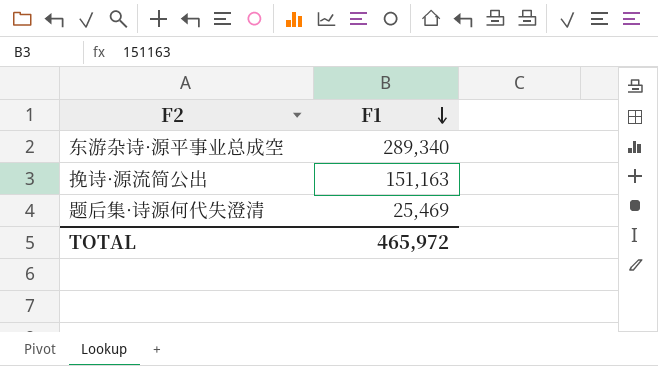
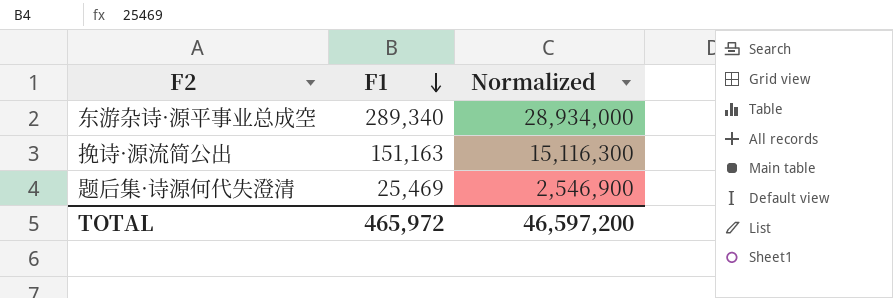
column Normalized | formula: none -> [F1] * 100

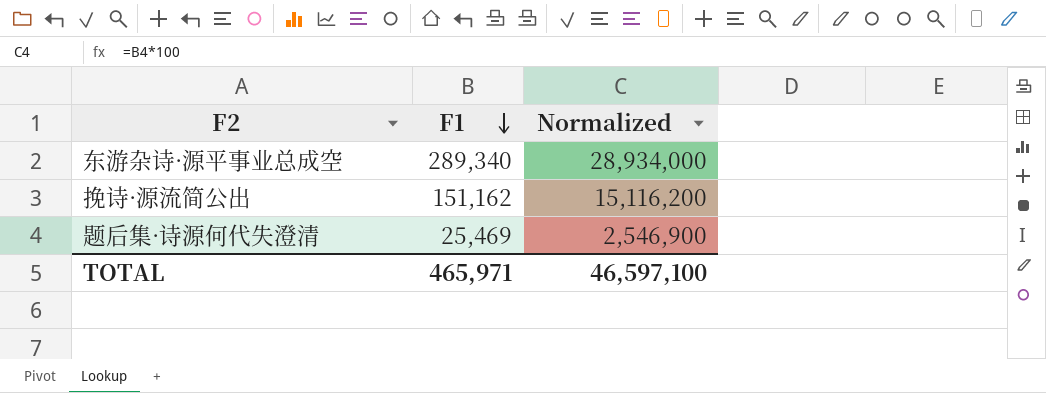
挽诗·源流简公出 | F1: 151,163 -> 151,162
挽诗·源流简公出 | Normalized: 15,116,300 -> 15,116,200
TOTAL | F1: 465,972 -> 465,971
TOTAL | Normalized: 46,597,200 -> 46,597,100

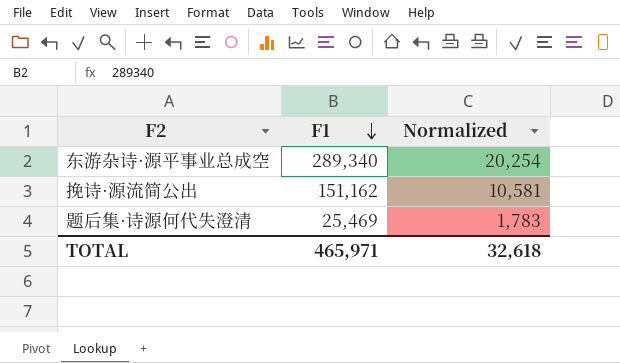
column Normalized | formula: [F1] * 100 -> [F1] * 0.07
TOTAL | Normalized: 46,597,100 -> 32,618

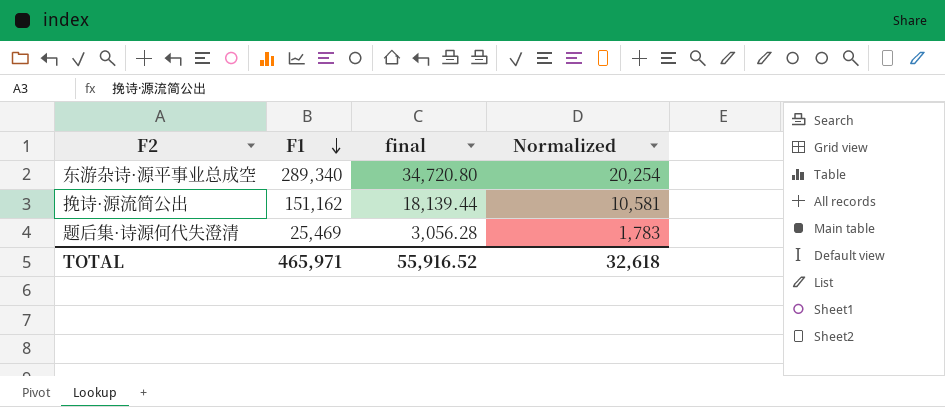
column final | formula: none -> [F1] * 0.12

